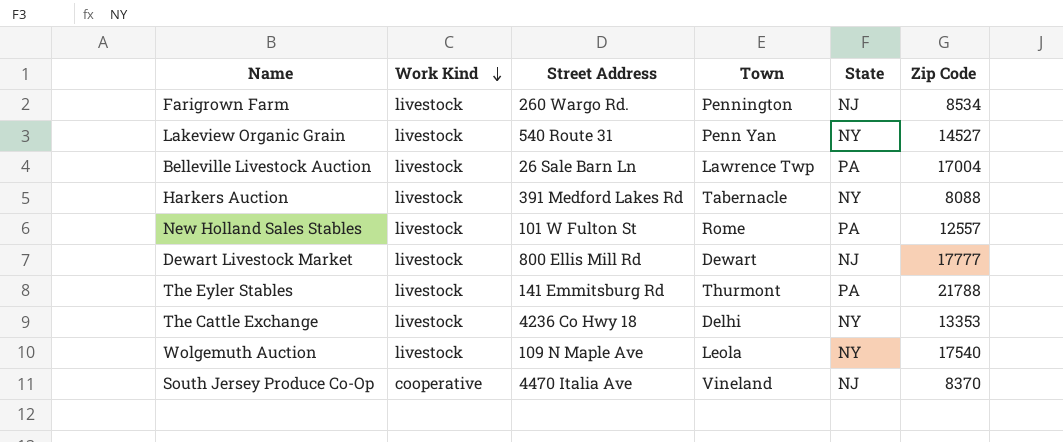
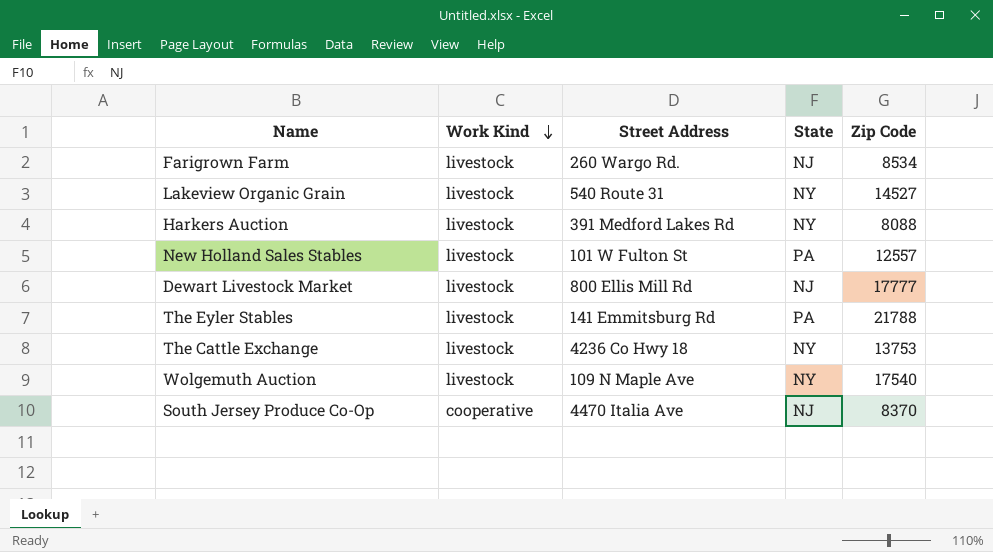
column Town | position: 4 -> none
row Belleville Livestock Auction: livestock | 26 Sale Barn Ln | Lawrence Twp | PA | 17004 -> none
The Cattle Exchange | Zip Code: 13353 -> 13753

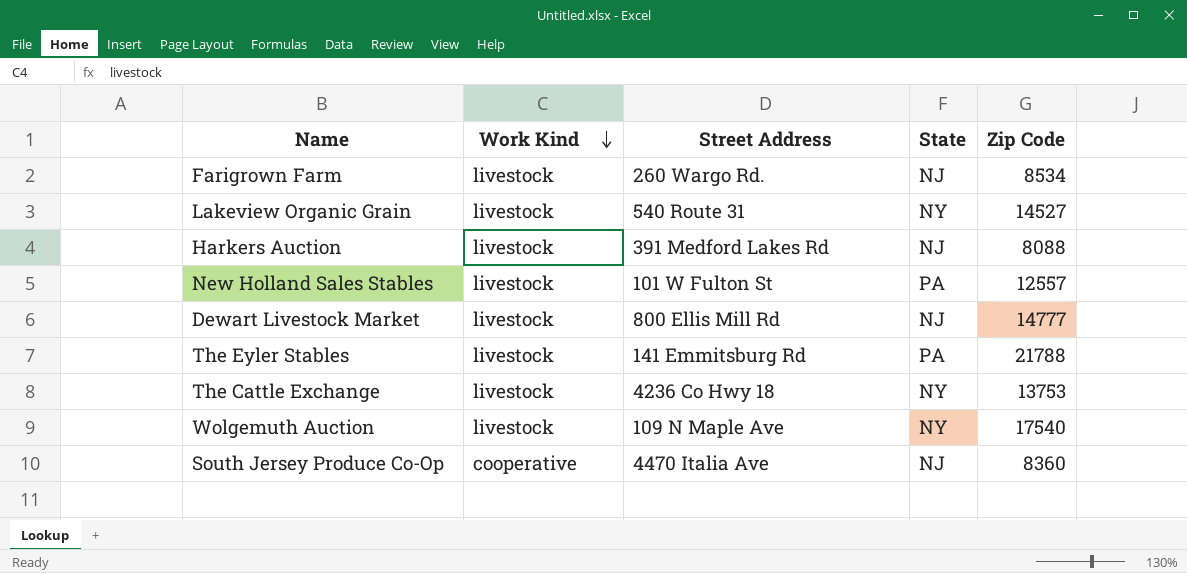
Harkers Auction | State: NY -> NJ
Dewart Livestock Market | Zip Code: 17777 -> 14777
South Jersey Produce Co-Op | Zip Code: 8370 -> 8360

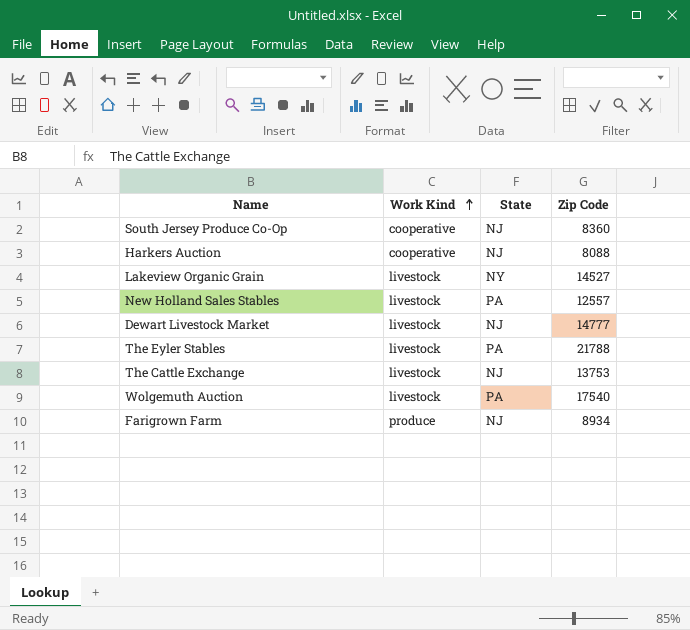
row order: Work Kind descending -> Work Kind ascending
column Street Address | position: 3 -> none
Harkers Auction | Work Kind: livestock -> cooperative
The Cattle Exchange | State: NY -> NJ
Wolgemuth Auction | State: NY -> PA
Farigrown Farm | Work Kind: livestock -> produce
Farigrown Farm | Zip Code: 8534 -> 8934

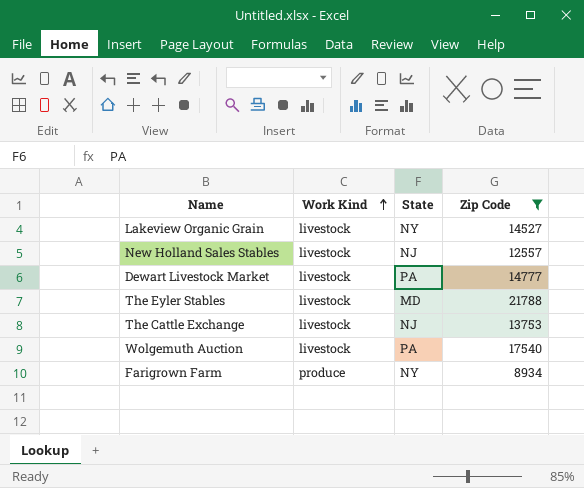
filter: none -> Zip Code >= 8934
New Holland Sales Stables | State: PA -> NJ
Dewart Livestock Market | State: NJ -> PA
The Eyler Stables | State: PA -> MD
Farigrown Farm | State: NJ -> NY

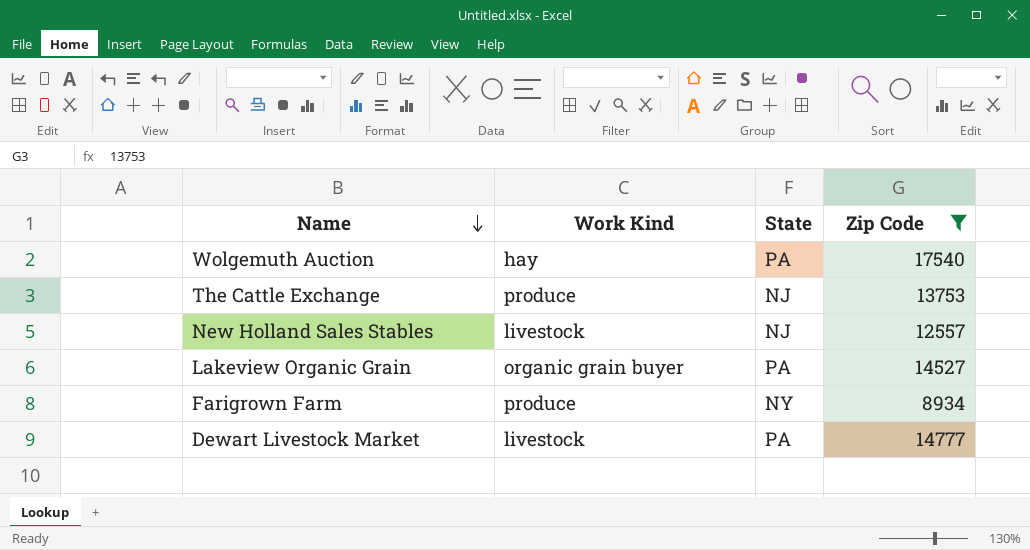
row order: Work Kind ascending -> Name descending
row The Eyler Stables: livestock | MD | 21788 -> none
Wolgemuth Auction | Work Kind: livestock -> hay
The Cattle Exchange | Work Kind: livestock -> produce
Lakeview Organic Grain | Work Kind: livestock -> organic grain buyer
Lakeview Organic Grain | State: NY -> PA

